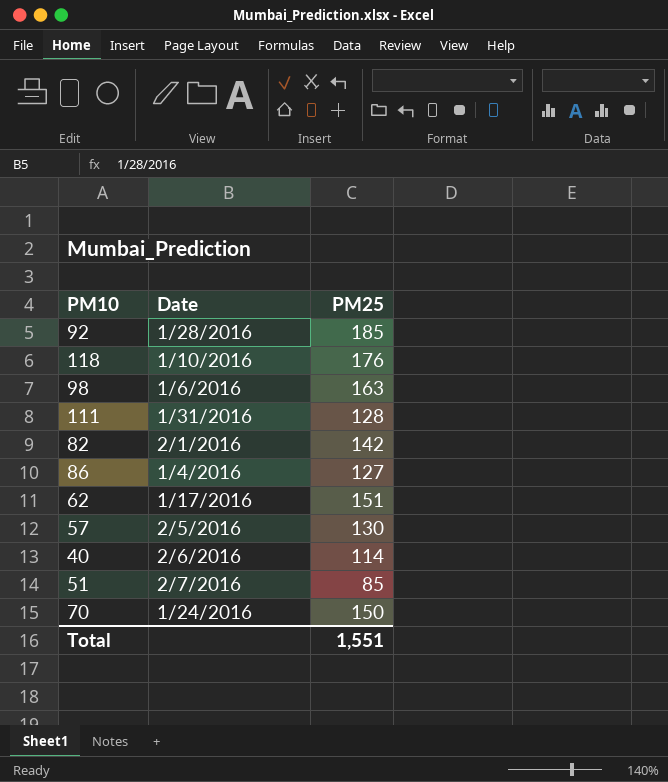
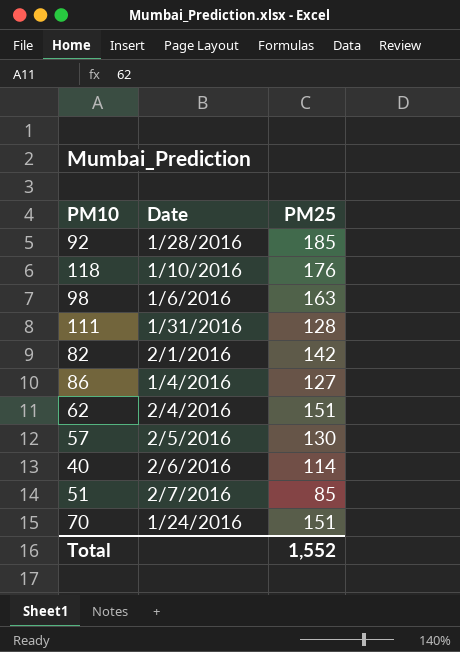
62 | Date: 1/17/2016 -> 2/4/2016
70 | PM25: 150 -> 151
Total | PM25: 1,551 -> 1,552

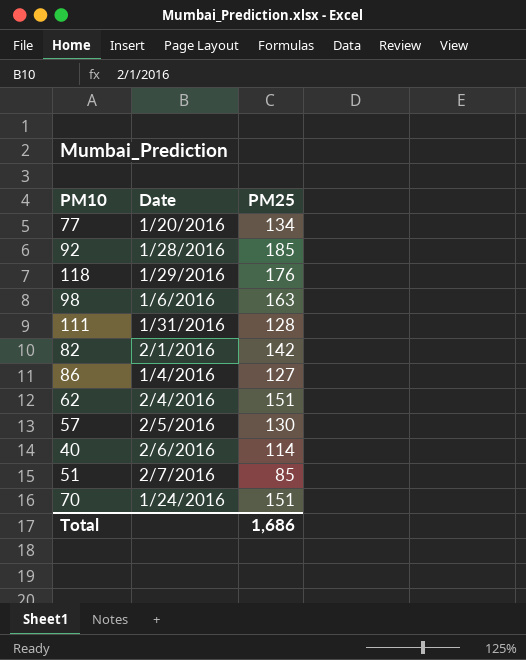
row 77: none -> 1/20/2016 | 134
118 | Date: 1/10/2016 -> 1/29/2016
Total | PM25: 1,552 -> 1,686

